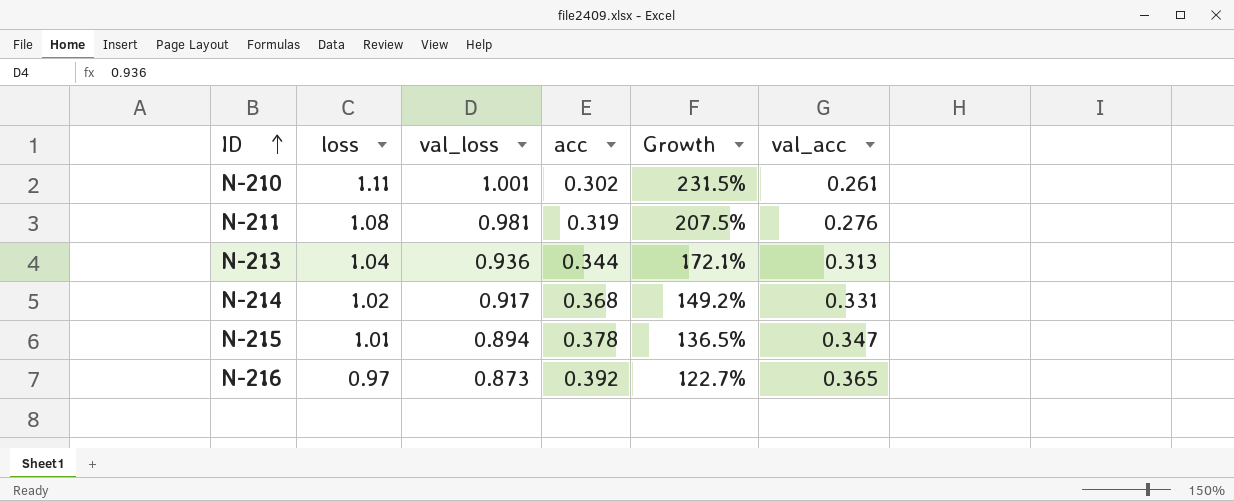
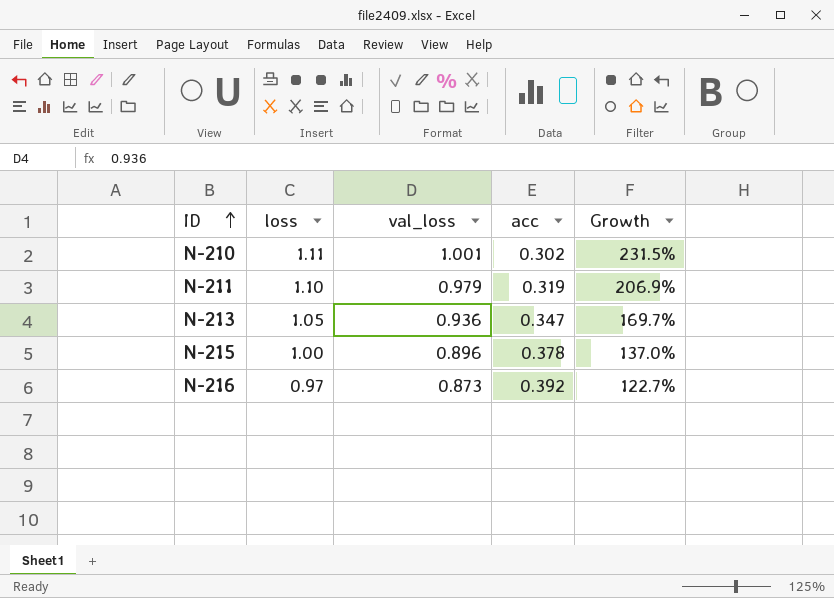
column val_acc | position: 6 -> none
row N-214: 1.02 | 0.917 | 0.368 | 149.2% | 0.331 -> none
N-211 | loss: 1.08 -> 1.10
N-211 | val_loss: 0.981 -> 0.979
N-211 | Growth: 207.5% -> 206.9%
N-213 | loss: 1.04 -> 1.05
N-213 | acc: 0.344 -> 0.347
N-213 | Growth: 172.1% -> 169.7%
N-215 | loss: 1.01 -> 1.00
N-215 | val_loss: 0.894 -> 0.896
N-215 | Growth: 136.5% -> 137.0%

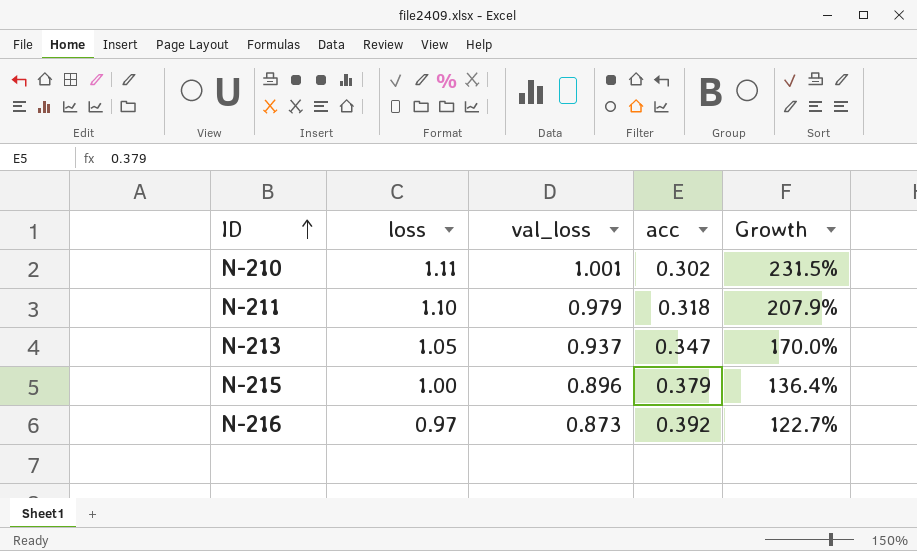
N-211 | acc: 0.319 -> 0.318
N-211 | Growth: 206.9% -> 207.9%
N-213 | val_loss: 0.936 -> 0.937
N-213 | Growth: 169.7% -> 170.0%
N-215 | acc: 0.378 -> 0.379
N-215 | Growth: 137.0% -> 136.4%

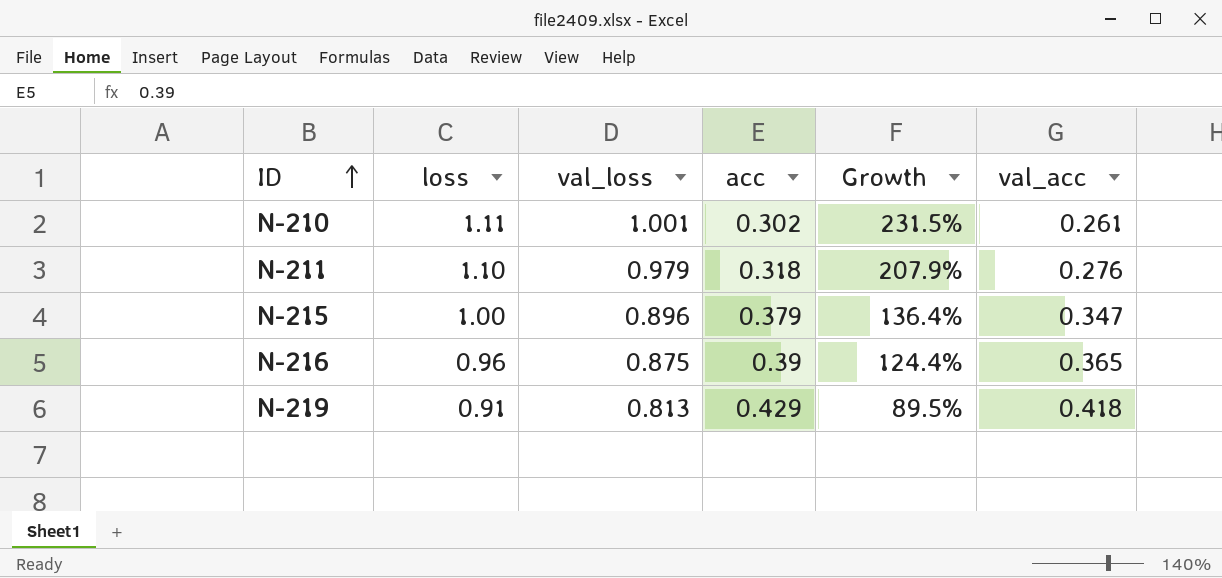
column val_acc | position: none -> 6
row N-213: 1.05 | 0.937 | 0.347 | 170.0% -> none
N-216 | loss: 0.97 -> 0.96
N-216 | val_loss: 0.873 -> 0.875
N-216 | acc: 0.392 -> 0.39
N-216 | Growth: 122.7% -> 124.4%
row N-219: none -> 0.91 | 0.813 | 0.429 | 89.5% | 0.418

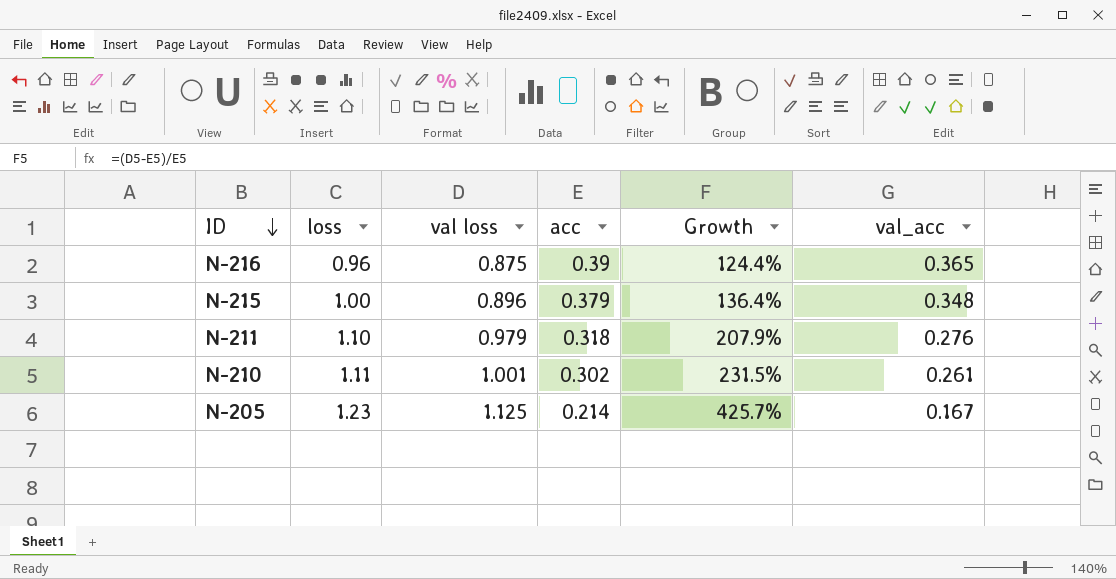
row order: ID ascending -> ID descending
column name: val_loss -> val loss
row N-219: 0.91 | 0.813 | 0.429 | 89.5% | 0.418 -> none
N-215 | val_acc: 0.347 -> 0.348
row N-205: none -> 1.23 | 1.125 | 0.214 | 425.7% | 0.167

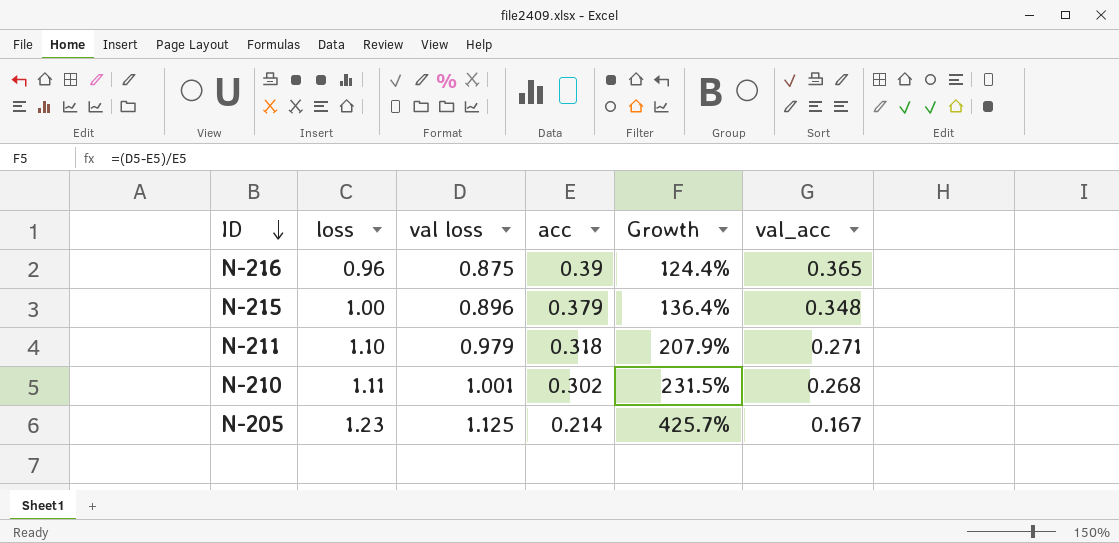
N-211 | val_acc: 0.276 -> 0.271
N-210 | val_acc: 0.261 -> 0.268

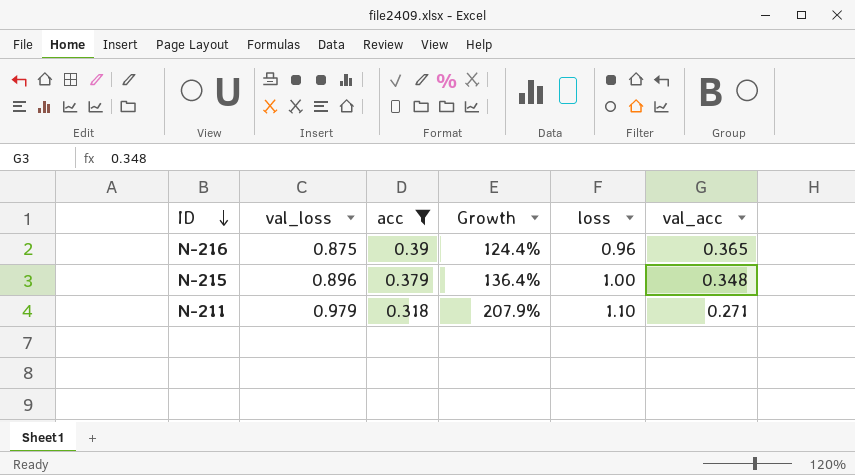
filter: none -> acc >= 0.318
column name: val loss -> val_loss
column loss | position: 2 -> 5

